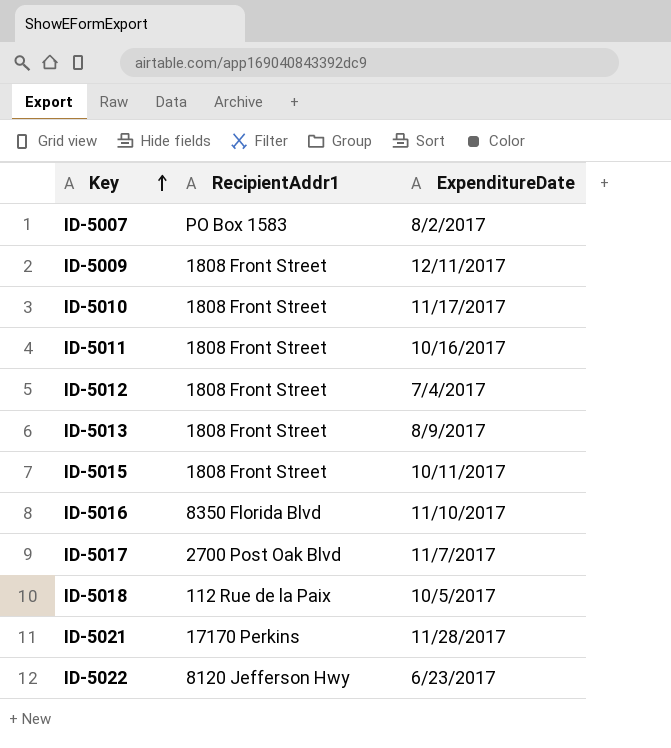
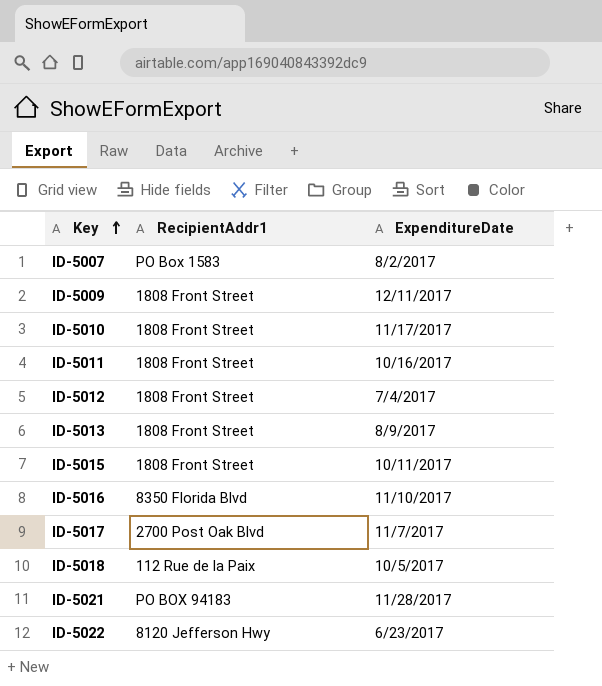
ID-5021 | RecipientAddr1: 17170 Perkins -> PO BOX 94183

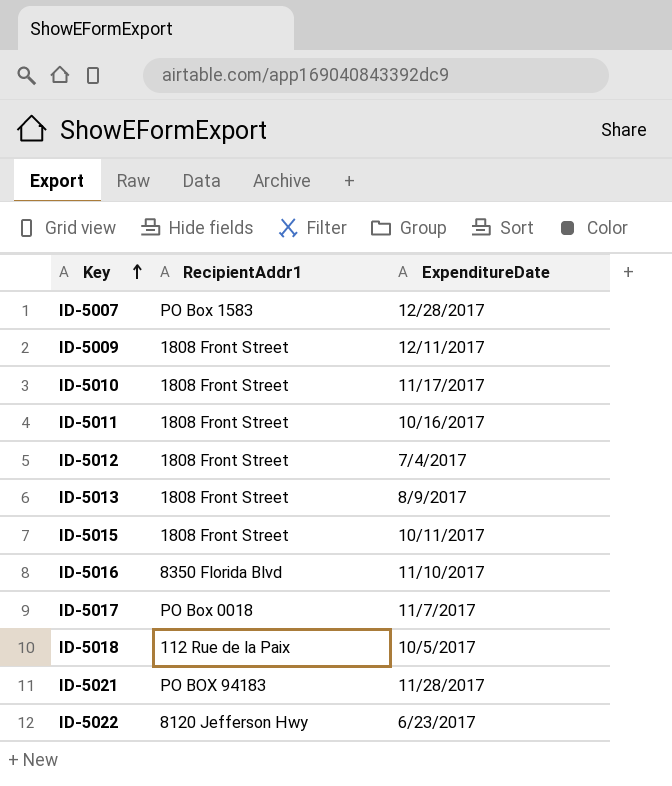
ID-5007 | ExpenditureDate: 8/2/2017 -> 12/28/2017
ID-5017 | RecipientAddr1: 2700 Post Oak Blvd -> PO Box 0018

